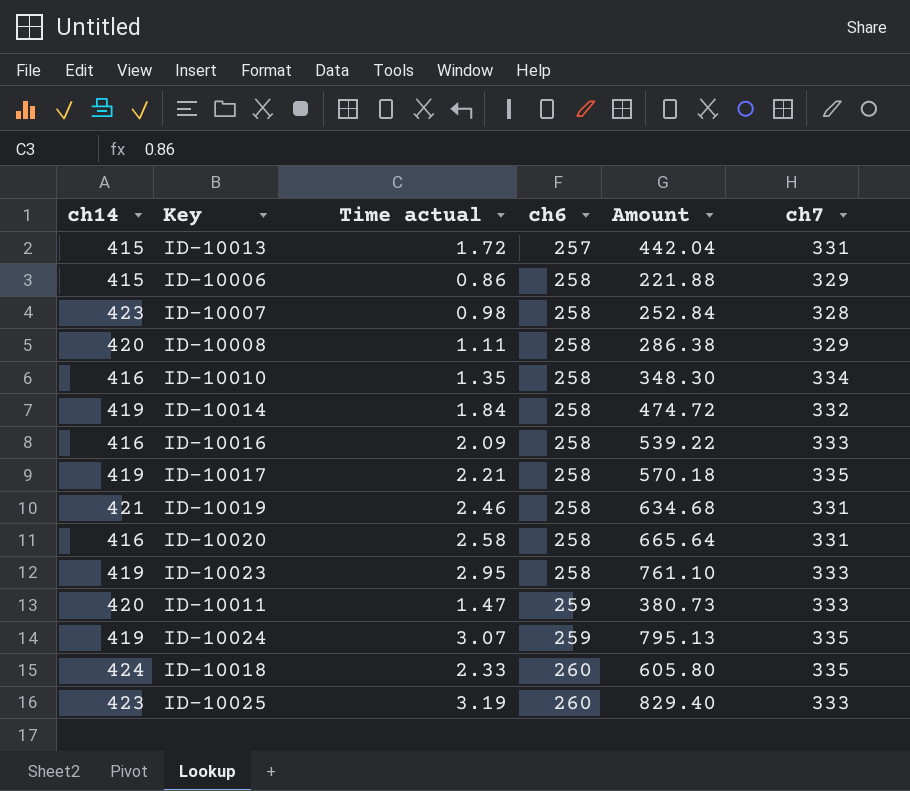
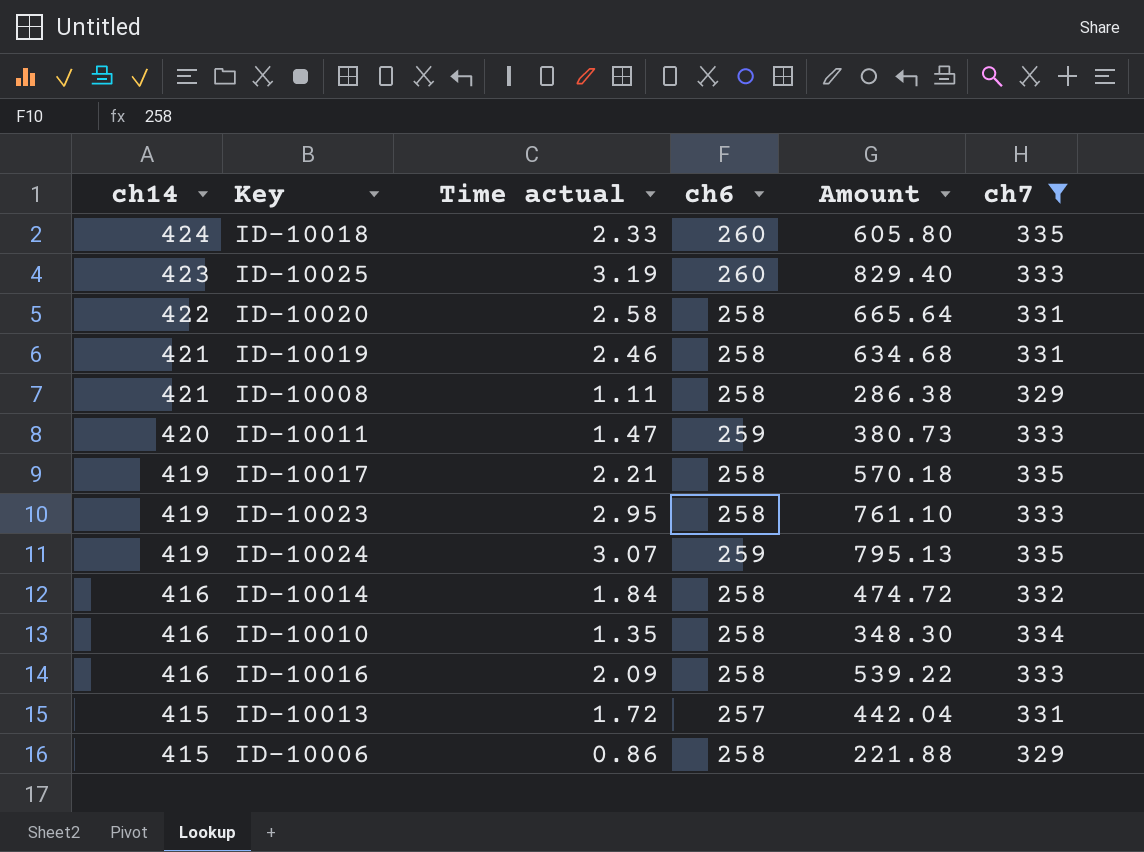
filter: none -> ch7 != 328
row order: ch6 ascending -> ch14 descending
ID-10020 | ch14: 416 -> 422
ID-10008 | ch14: 420 -> 421
ID-10014 | ch14: 419 -> 416

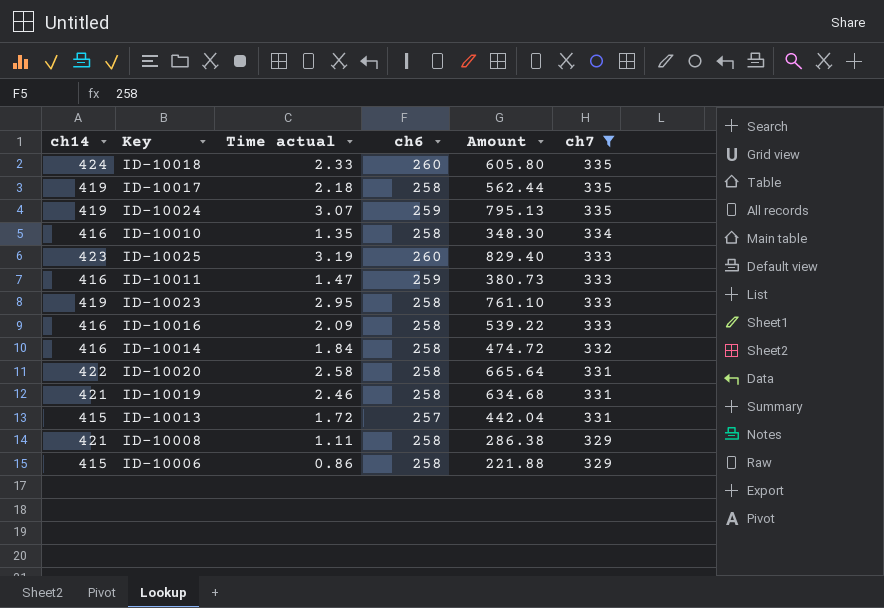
row order: ch14 descending -> ch7 descending
ID-10017 | Time actual: 2.21 -> 2.18
ID-10017 | Amount: 570.18 -> 562.44
ID-10011 | ch14: 420 -> 416

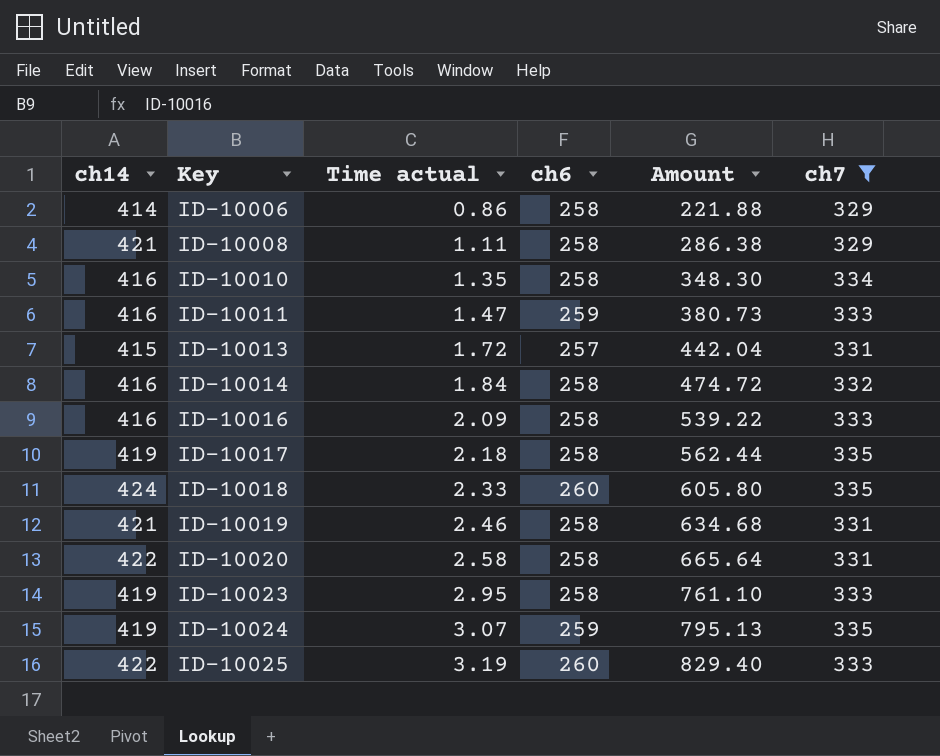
row order: ch7 descending -> Key ascending
ID-10006 | ch14: 415 -> 414
ID-10025 | ch14: 423 -> 422

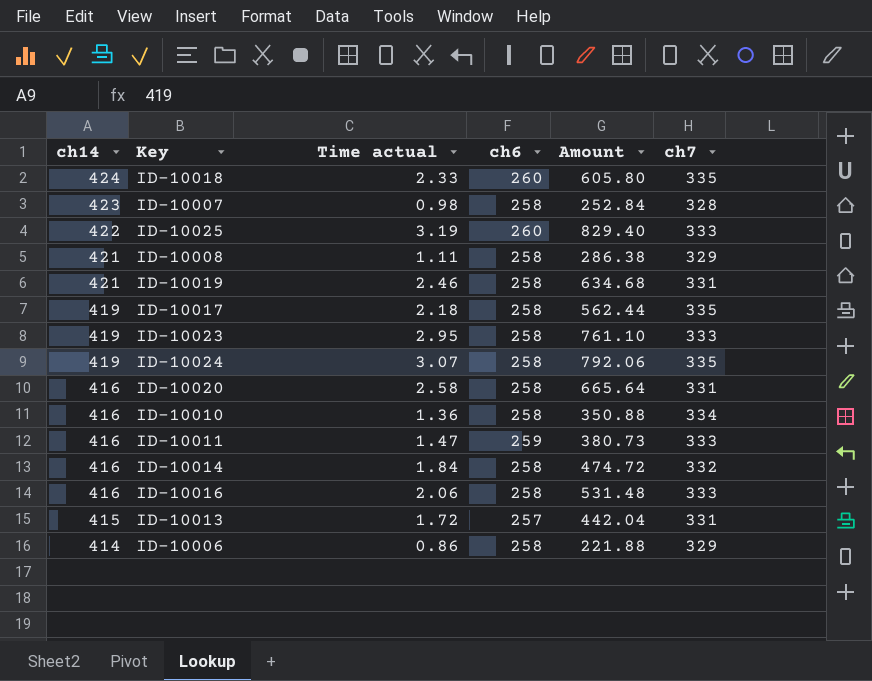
filter: ch7 != 328 -> none
row order: Key ascending -> ch14 descending
ID-10024 | ch6: 259 -> 258
ID-10024 | Amount: 795.13 -> 792.06
ID-10020 | ch14: 422 -> 416
ID-10010 | Time actual: 1.35 -> 1.36
ID-10010 | Amount: 348.30 -> 350.88
ID-10016 | Time actual: 2.09 -> 2.06
ID-10016 | Amount: 539.22 -> 531.48

